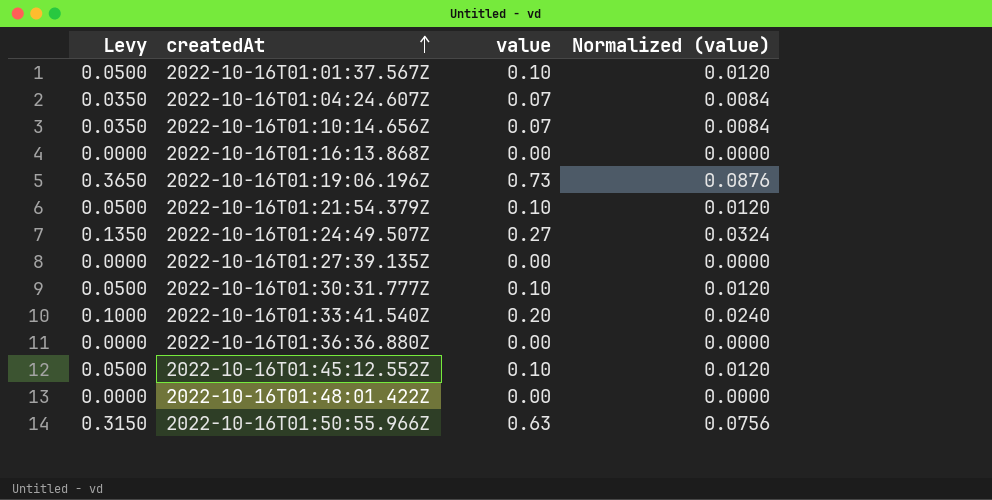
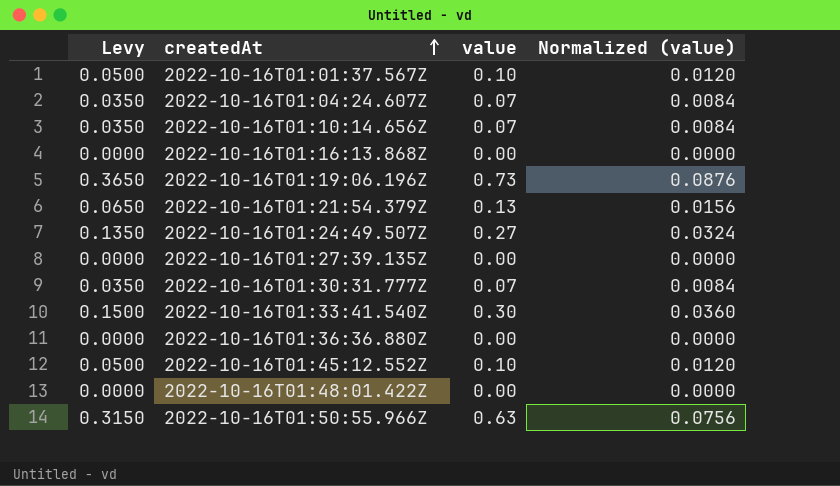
2022-10-16T01:21:54.379Z | Levy: 0.0500 -> 0.0650
2022-10-16T01:21:54.379Z | value: 0.10 -> 0.13
2022-10-16T01:21:54.379Z | Normalized (value): 0.0120 -> 0.0156
2022-10-16T01:30:31.777Z | Levy: 0.0500 -> 0.0350
2022-10-16T01:30:31.777Z | value: 0.10 -> 0.07
2022-10-16T01:30:31.777Z | Normalized (value): 0.0120 -> 0.0084
2022-10-16T01:33:41.540Z | Levy: 0.1000 -> 0.1500
2022-10-16T01:33:41.540Z | value: 0.20 -> 0.30
2022-10-16T01:33:41.540Z | Normalized (value): 0.0240 -> 0.0360

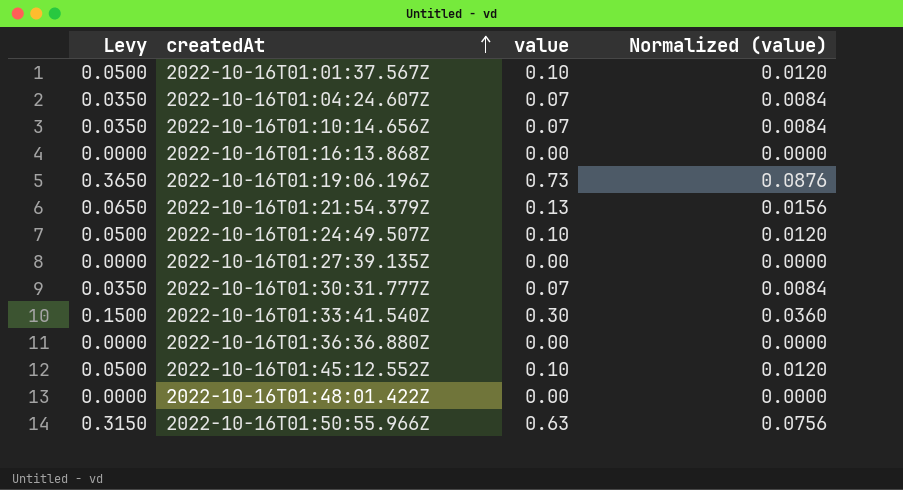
2022-10-16T01:24:49.507Z | Levy: 0.1350 -> 0.0500
2022-10-16T01:24:49.507Z | value: 0.27 -> 0.10
2022-10-16T01:24:49.507Z | Normalized (value): 0.0324 -> 0.0120

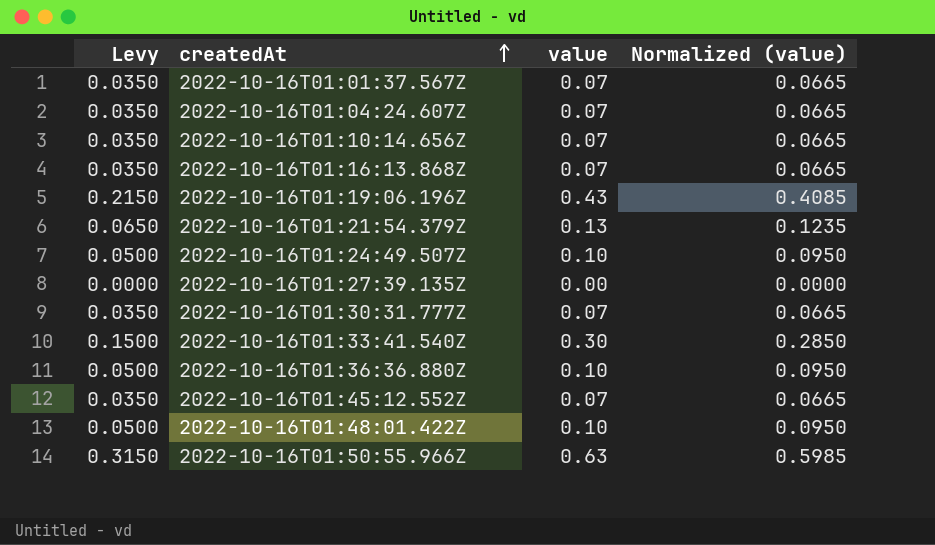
column Normalized (value) | formula: [value] * 0.12 -> [value] * 0.95
2022-10-16T01:01:37.567Z | Levy: 0.0500 -> 0.0350
2022-10-16T01:01:37.567Z | value: 0.10 -> 0.07
2022-10-16T01:16:13.868Z | Levy: 0.0000 -> 0.0350
2022-10-16T01:16:13.868Z | value: 0.00 -> 0.07
2022-10-16T01:19:06.196Z | Levy: 0.3650 -> 0.2150
2022-10-16T01:19:06.196Z | value: 0.73 -> 0.43
2022-10-16T01:36:36.880Z | Levy: 0.0000 -> 0.0500
2022-10-16T01:36:36.880Z | value: 0.00 -> 0.10
2022-10-16T01:45:12.552Z | Levy: 0.0500 -> 0.0350
2022-10-16T01:45:12.552Z | value: 0.10 -> 0.07
2022-10-16T01:48:01.422Z | Levy: 0.0000 -> 0.0500
2022-10-16T01:48:01.422Z | value: 0.00 -> 0.10

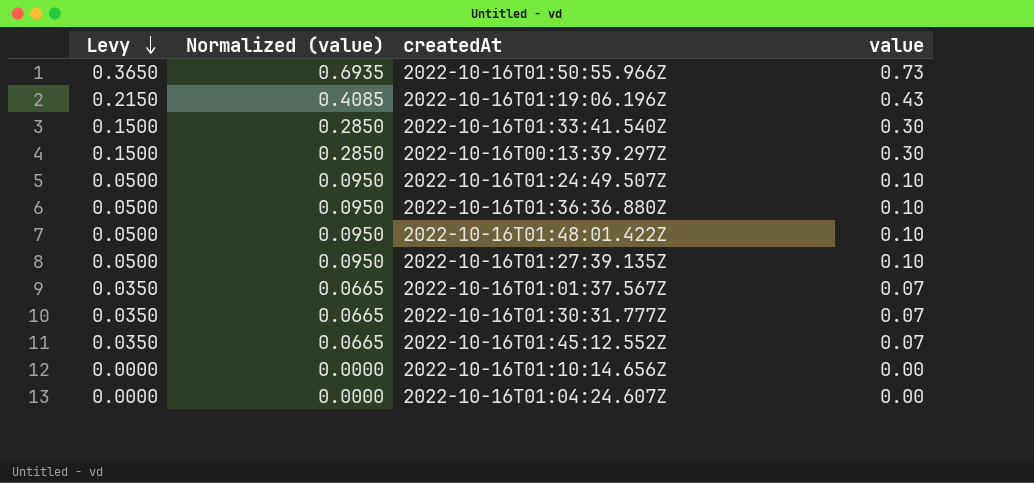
row order: createdAt ascending -> Levy descending
column Normalized (value) | position: 4 -> 2
row 2022-10-16T01:16:13.868Z: 0.0350 | 0.07 | 0.0665 -> none
row 2022-10-16T01:21:54.379Z: 0.0650 | 0.13 | 0.1235 -> none
2022-10-16T01:50:55.966Z | Levy: 0.3150 -> 0.3650
2022-10-16T01:50:55.966Z | Normalized (value): 0.5985 -> 0.6935
2022-10-16T01:50:55.966Z | value: 0.63 -> 0.73
row 2022-10-16T00:13:39.297Z: none -> 0.1500 | 0.2850 | 0.30
2022-10-16T01:27:39.135Z | Levy: 0.0000 -> 0.0500
2022-10-16T01:27:39.135Z | Normalized (value): 0.0000 -> 0.0950
2022-10-16T01:27:39.135Z | value: 0.00 -> 0.10
2022-10-16T01:10:14.656Z | Levy: 0.0350 -> 0.0000
2022-10-16T01:10:14.656Z | Normalized (value): 0.0665 -> 0.0000
2022-10-16T01:10:14.656Z | value: 0.07 -> 0.00
2022-10-16T01:04:24.607Z | Levy: 0.0350 -> 0.0000
2022-10-16T01:04:24.607Z | Normalized (value): 0.0665 -> 0.0000
2022-10-16T01:04:24.607Z | value: 0.07 -> 0.00

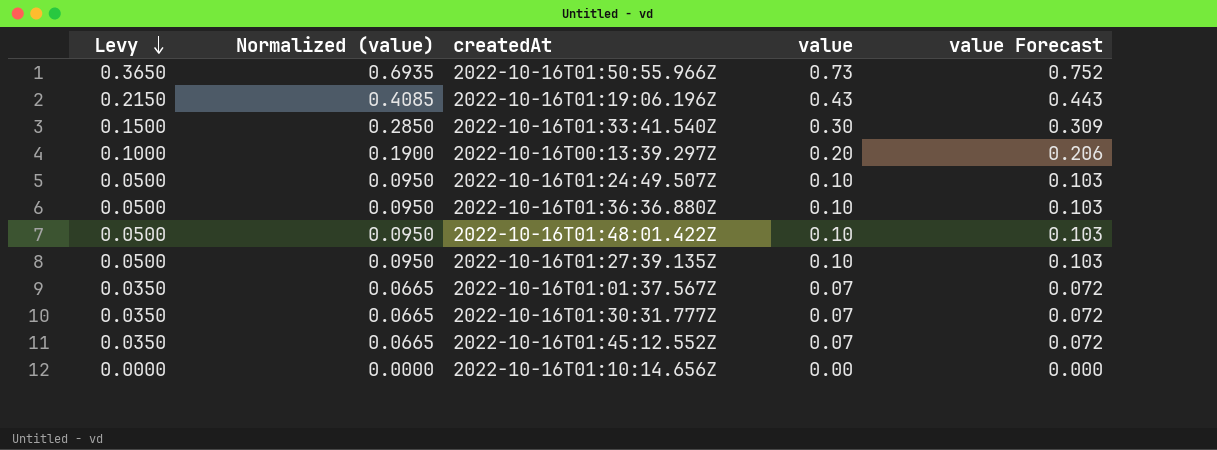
column value Forecast | formula: none -> [value] * 1.03
row 2022-10-16T01:04:24.607Z: 0.0000 | 0.0000 | 0.00 -> none
2022-10-16T00:13:39.297Z | Levy: 0.1500 -> 0.1000
2022-10-16T00:13:39.297Z | Normalized (value): 0.2850 -> 0.1900
2022-10-16T00:13:39.297Z | value: 0.30 -> 0.20

